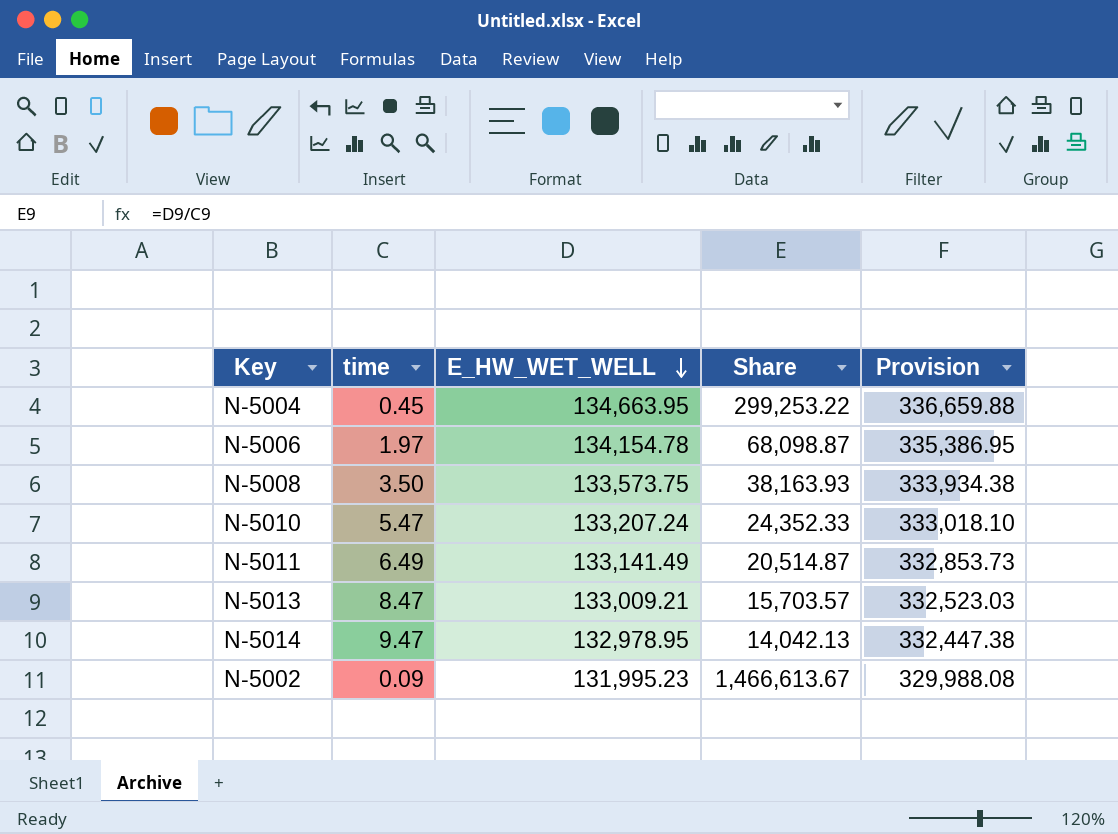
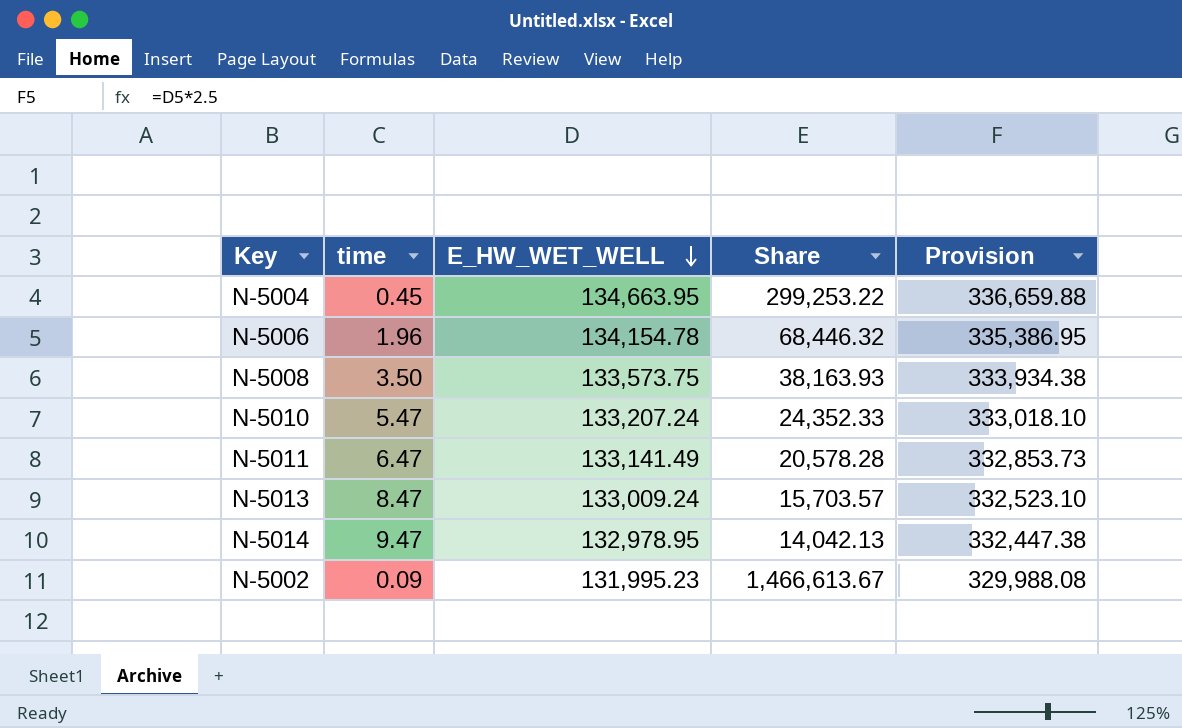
N-5006 | time: 1.97 -> 1.96
N-5006 | Share: 68,098.87 -> 68,446.32
N-5011 | time: 6.49 -> 6.47
N-5011 | Share: 20,514.87 -> 20,578.28
N-5013 | E_HW_WET_WELL: 133,009.21 -> 133,009.24
N-5013 | Provision: 332,523.03 -> 332,523.10

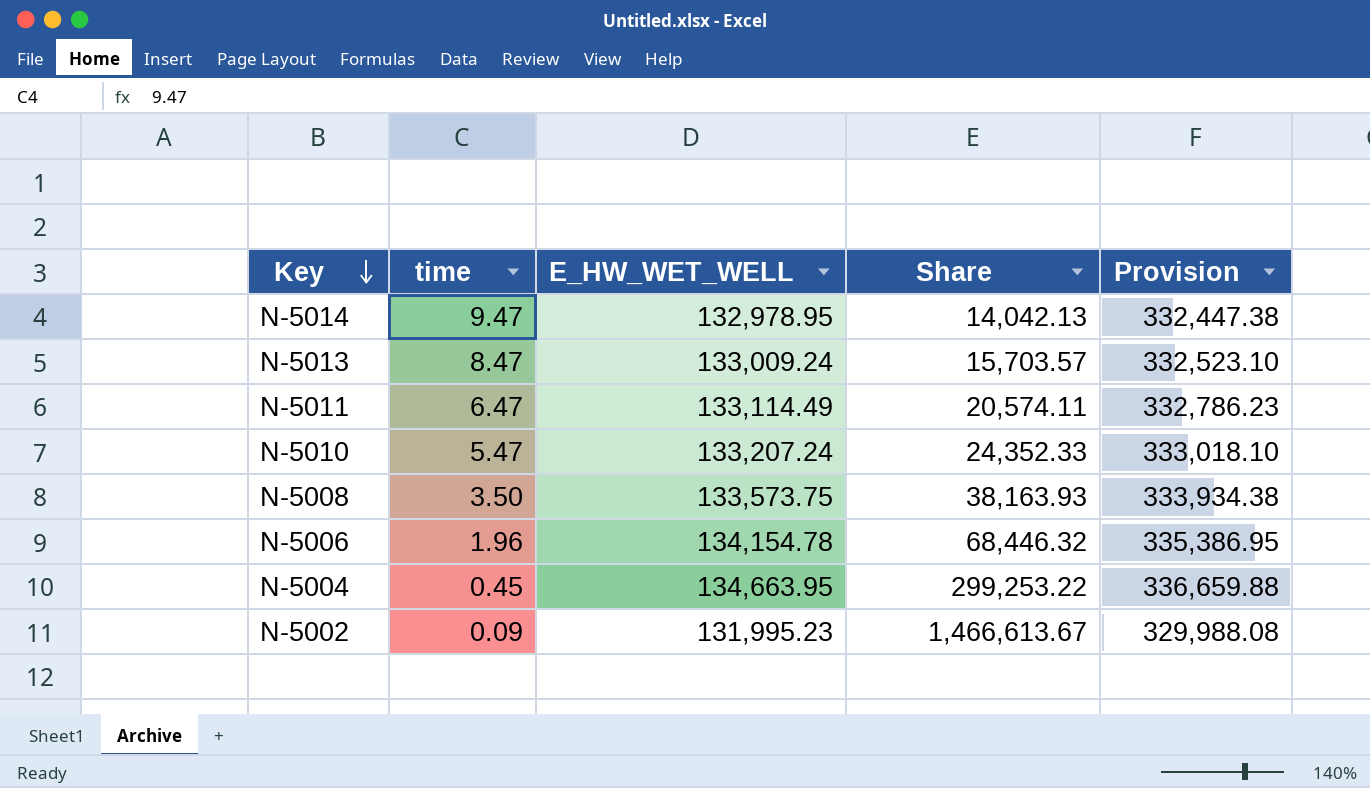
row order: E_HW_WET_WELL descending -> Key descending
N-5011 | E_HW_WET_WELL: 133,141.49 -> 133,114.49
N-5011 | Share: 20,578.28 -> 20,574.11
N-5011 | Provision: 332,853.73 -> 332,786.23

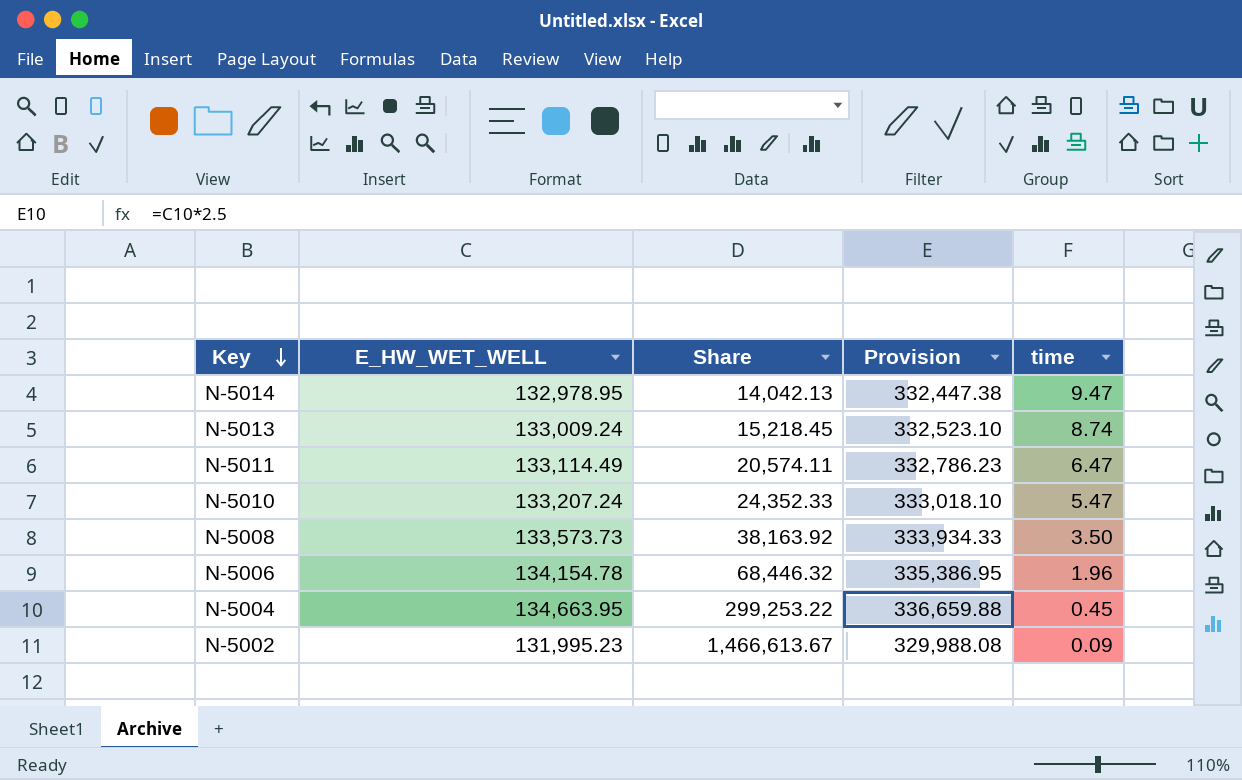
column time | position: 2 -> 5
N-5013 | Share: 15,703.57 -> 15,218.45
N-5013 | time: 8.47 -> 8.74
N-5008 | E_HW_WET_WELL: 133,573.75 -> 133,573.73
N-5008 | Share: 38,163.93 -> 38,163.92
N-5008 | Provision: 333,934.38 -> 333,934.33

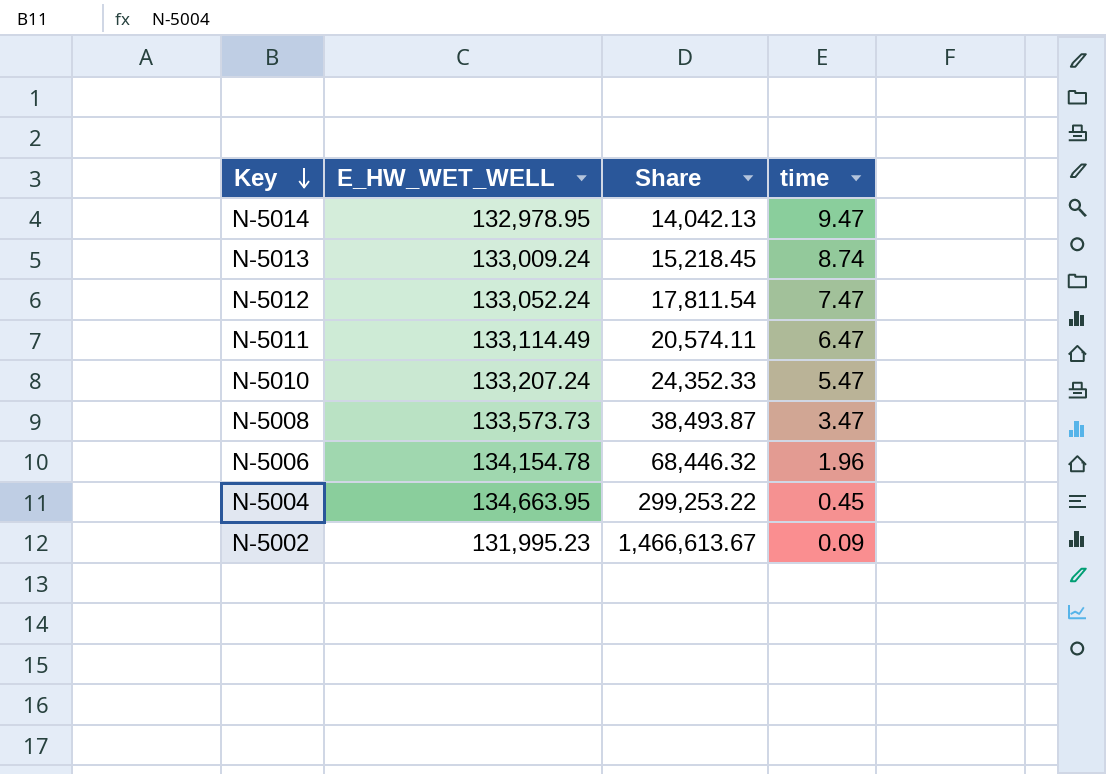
column Provision | formula: [E_HW_WET_WELL] * 2.5 -> none
row N-5012: none -> 133,052.24 | 17,811.54 | 7.47
N-5008 | Share: 38,163.92 -> 38,493.87
N-5008 | time: 3.50 -> 3.47

